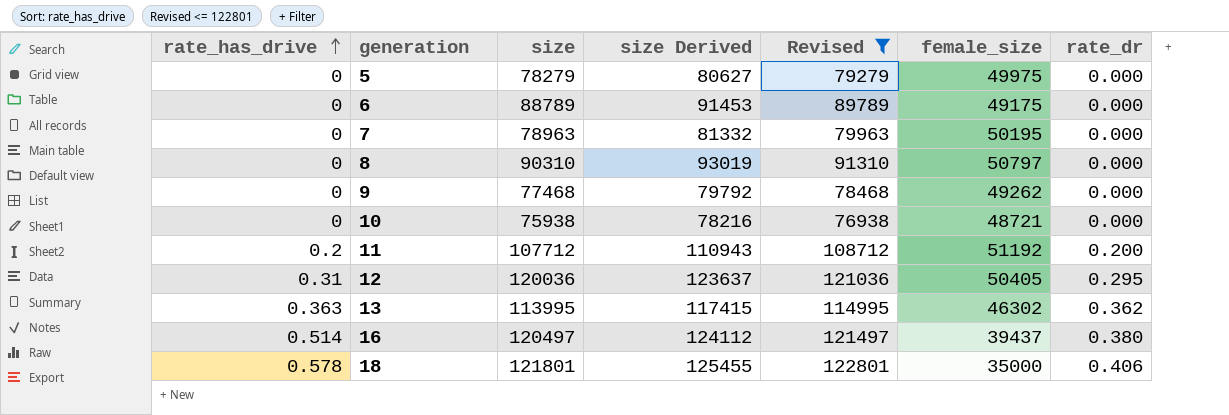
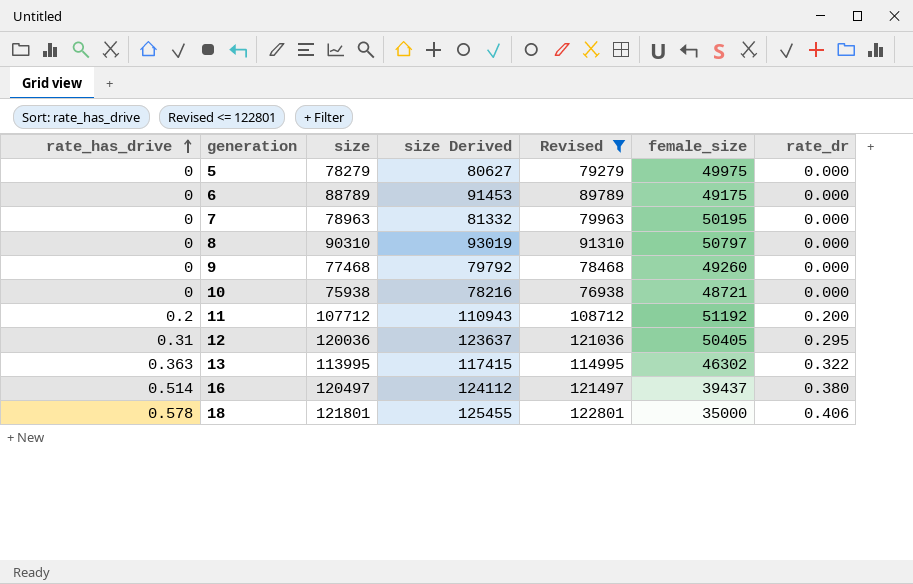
9 | female_size: 49262 -> 49260
13 | rate_dr: 0.362 -> 0.322

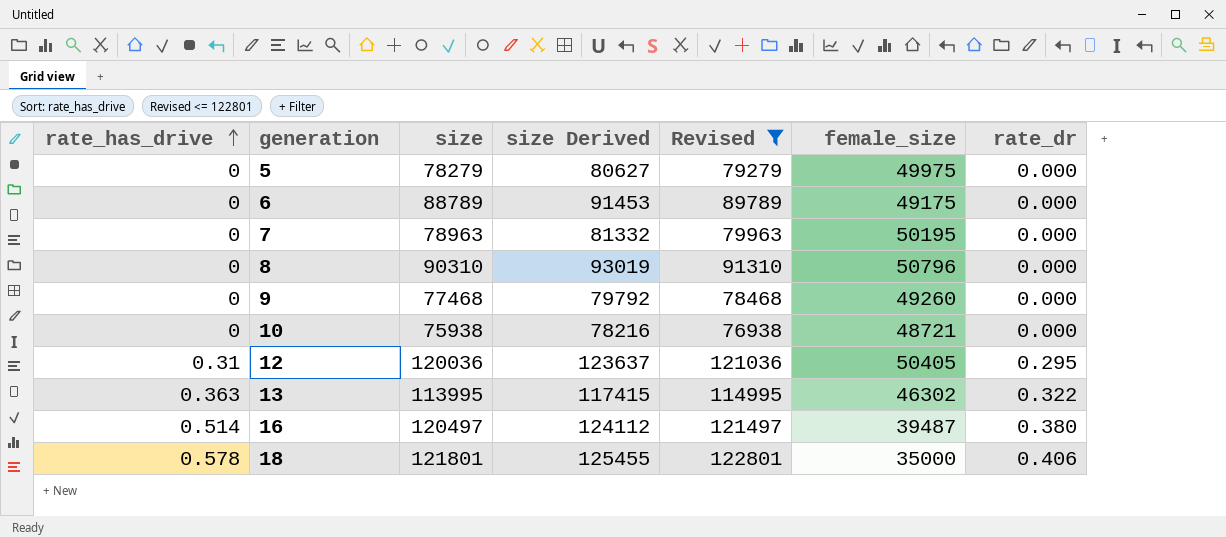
row 11: 0.2 | 107712 | 110943 | 108712 | 51192 | 0.200 -> none
8 | female_size: 50797 -> 50796
16 | female_size: 39437 -> 39487

